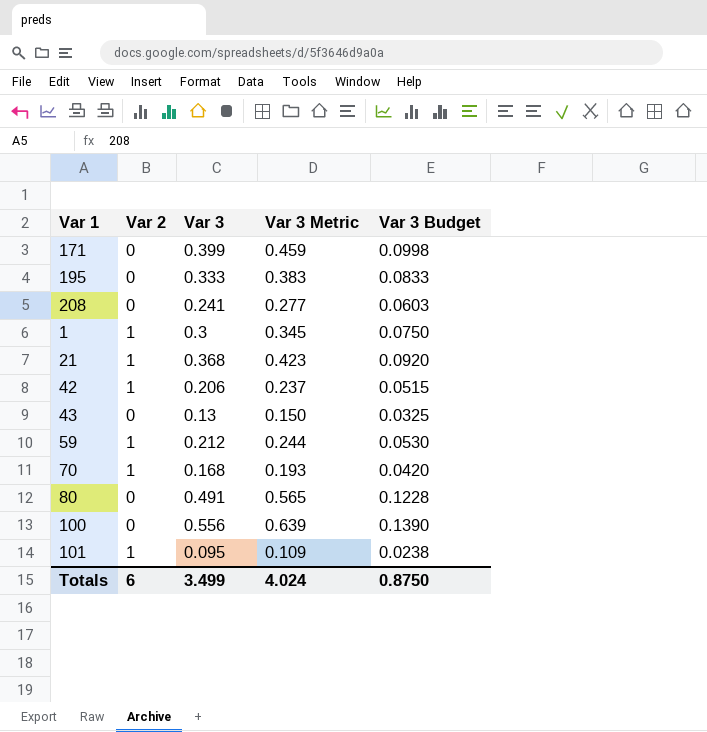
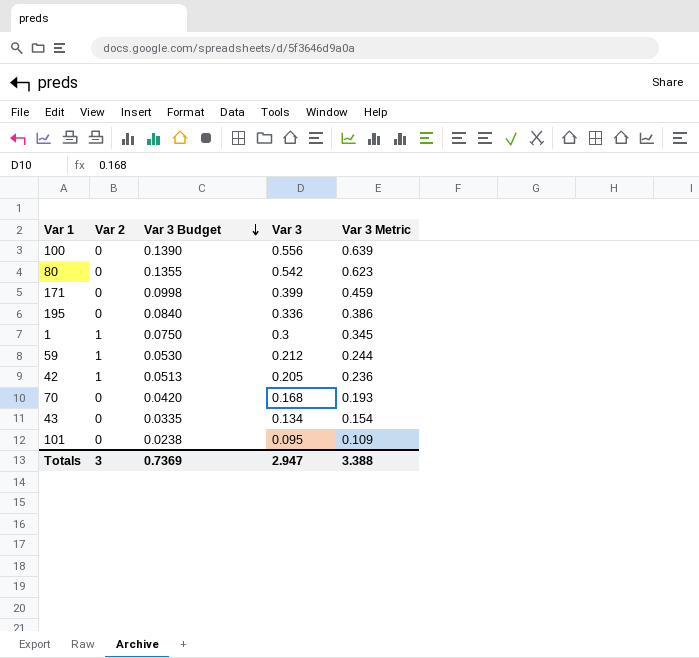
row order: none -> Var 3 Budget descending
column Var 3 Budget | position: 5 -> 3
row 208: 0 | 0.241 | 0.277 | 0.0603 -> none
row 21: 1 | 0.368 | 0.423 | 0.0920 -> none
80 | Var 3 Budget: 0.1228 -> 0.1355
80 | Var 3: 0.491 -> 0.542
80 | Var 3 Metric: 0.565 -> 0.623
195 | Var 3 Budget: 0.0833 -> 0.0840
195 | Var 3: 0.333 -> 0.336
195 | Var 3 Metric: 0.383 -> 0.386
42 | Var 3 Budget: 0.0515 -> 0.0513
42 | Var 3: 0.206 -> 0.205
42 | Var 3 Metric: 0.237 -> 0.236
70 | Var 2: 1 -> 0
43 | Var 3 Budget: 0.0325 -> 0.0335
43 | Var 3: 0.13 -> 0.134
43 | Var 3 Metric: 0.150 -> 0.154
101 | Var 2: 1 -> 0
Totals | Var 2: 6 -> 3
Totals | Var 3 Budget: 0.8750 -> 0.7369
Totals | Var 3: 3.499 -> 2.947
Totals | Var 3 Metric: 4.024 -> 3.388

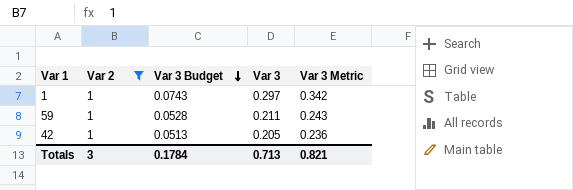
filter: none -> Var 2 = 1
1 | Var 3 Budget: 0.0750 -> 0.0743
1 | Var 3: 0.3 -> 0.297
1 | Var 3 Metric: 0.345 -> 0.342
59 | Var 3 Budget: 0.0530 -> 0.0528
59 | Var 3: 0.212 -> 0.211
59 | Var 3 Metric: 0.244 -> 0.243
Totals | Var 3 Budget: 0.7369 -> 0.1784
Totals | Var 3: 2.947 -> 0.713
Totals | Var 3 Metric: 3.388 -> 0.821

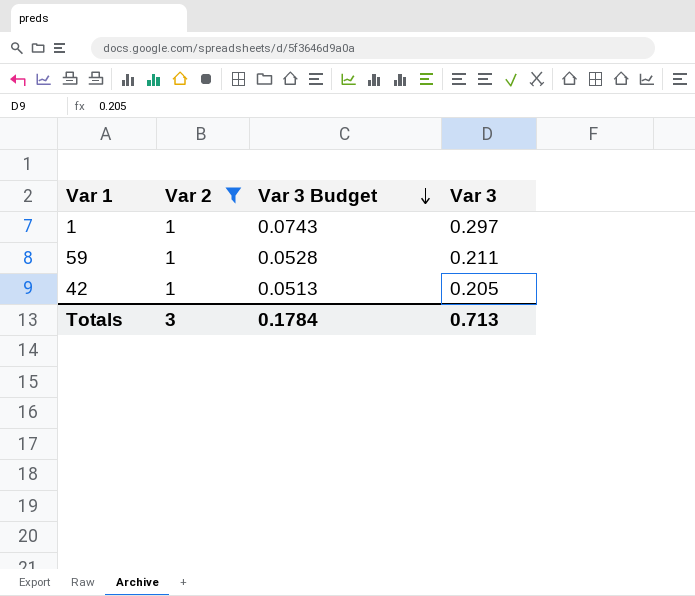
column Var 3 Metric | formula: [Var 3] * 1.15 -> none

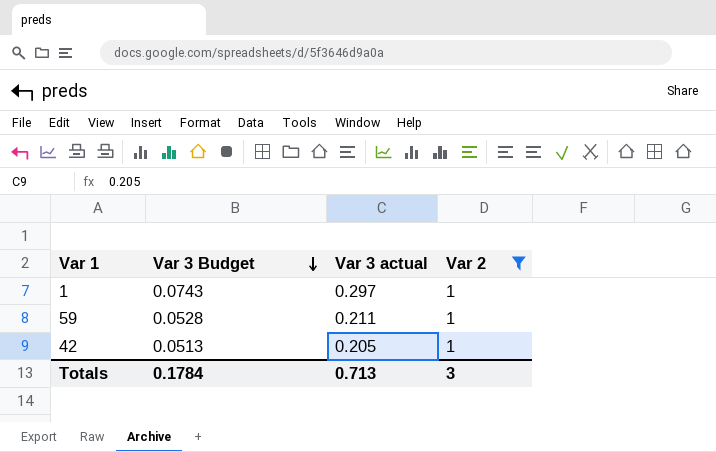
column name: Var 3 -> Var 3 actual
column Var 2 | position: 2 -> 4

